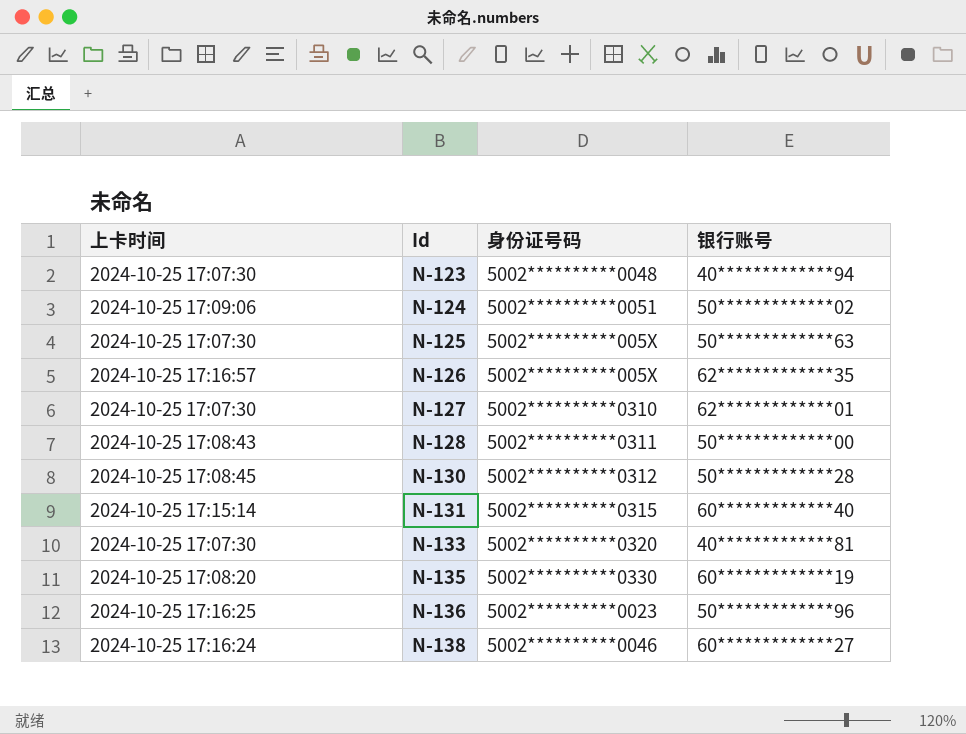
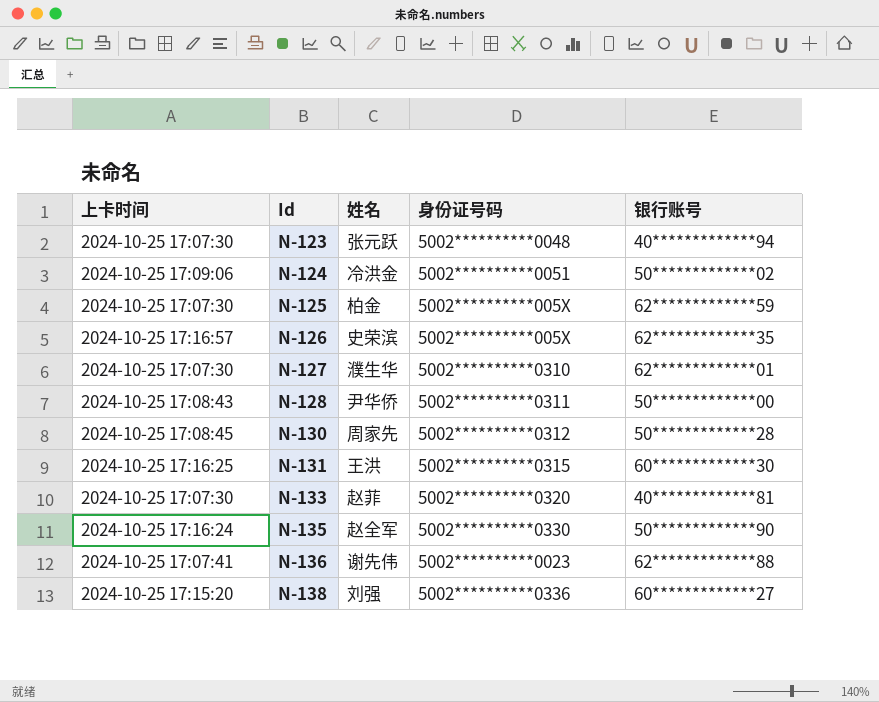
column 姓名 | position: none -> 3
N-125 | 银行账号: 50*************63 -> 62*************59
N-131 | 上卡时间: 2024-10-25 17:15:14 -> 2024-10-25 17:16:25
N-131 | 银行账号: 60*************40 -> 60*************30
N-135 | 上卡时间: 2024-10-25 17:08:20 -> 2024-10-25 17:16:24
N-135 | 银行账号: 60*************19 -> 50*************90
N-136 | 上卡时间: 2024-10-25 17:16:25 -> 2024-10-25 17:07:41
N-136 | 银行账号: 50*************96 -> 62*************88
N-138 | 上卡时间: 2024-10-25 17:16:24 -> 2024-10-25 17:15:20
N-138 | 身份证号码: 5002**********0046 -> 5002**********0336

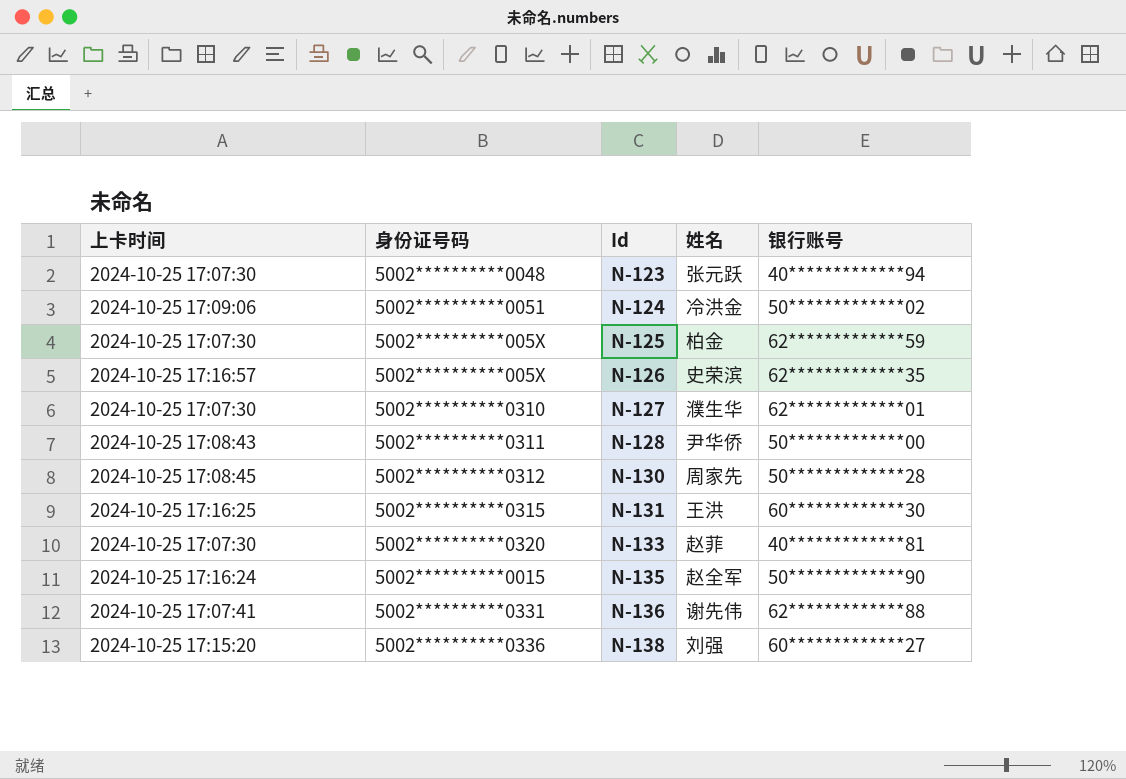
column 身份证号码 | position: 4 -> 2
N-135 | 身份证号码: 5002**********0330 -> 5002**********0015
N-136 | 身份证号码: 5002**********0023 -> 5002**********0331

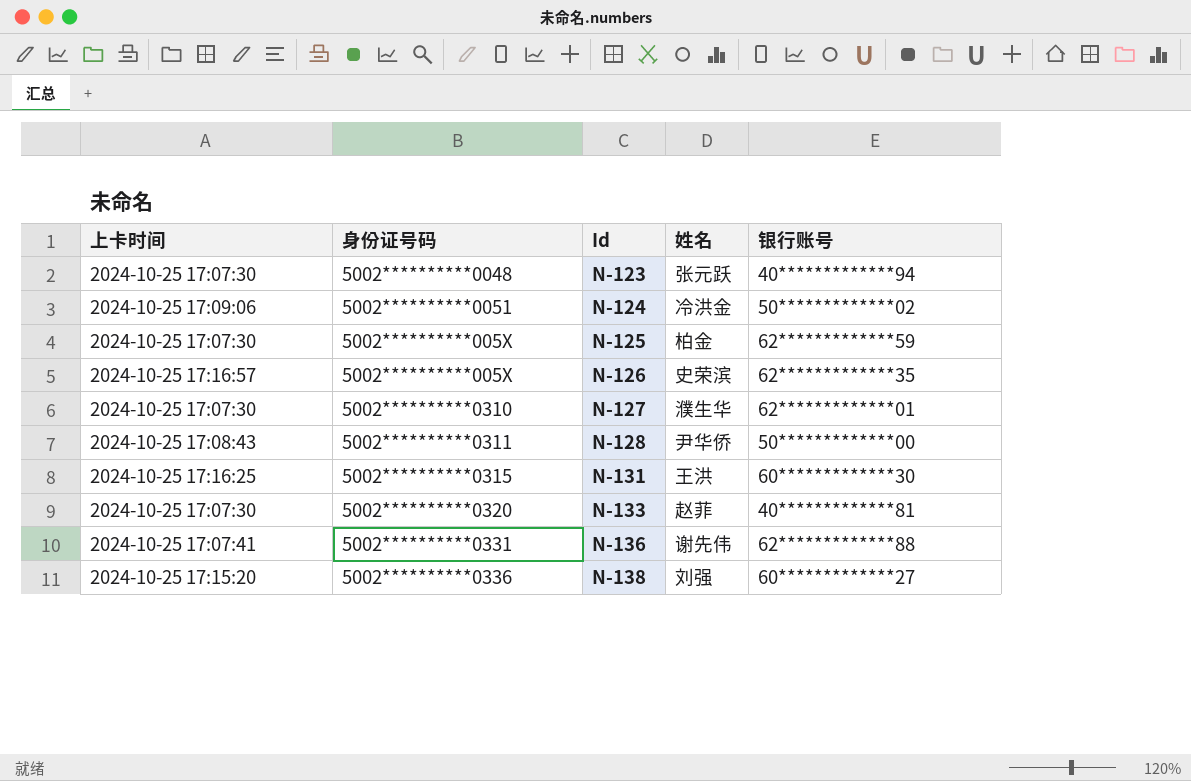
row N-130: 2024-10-25 17:08:45 | 5002**********0312 | 周家先 | 50*************28 -> none
row N-135: 2024-10-25 17:16:24 | 5002**********0015 | 赵全军 | 50*************90 -> none

